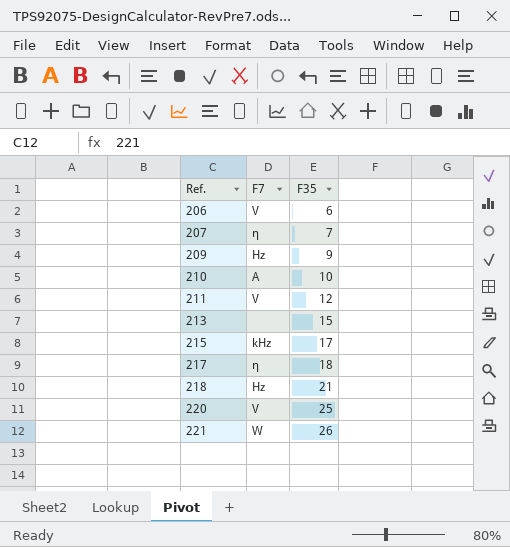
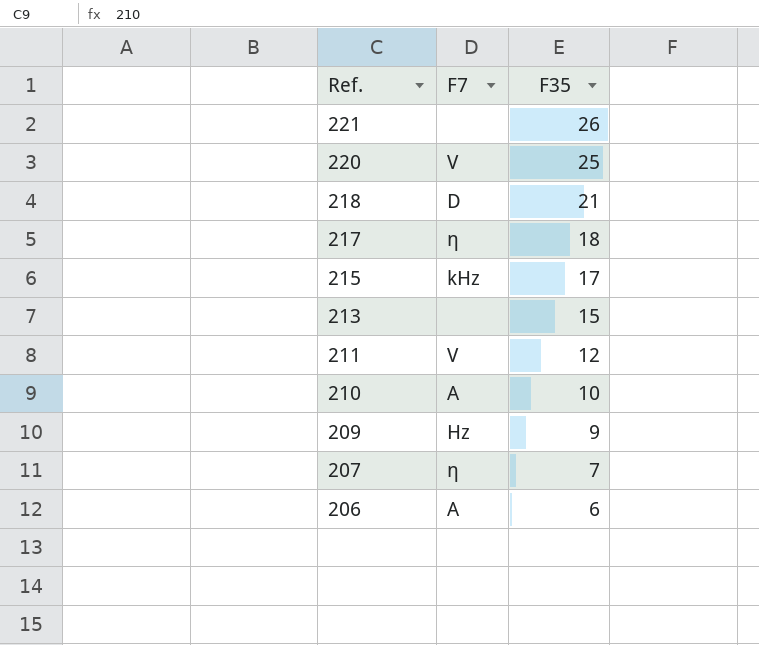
row order: Ref. ascending -> Ref. descending
221 | F7: W -> none
218 | F7: Hz -> D
206 | F7: V -> A

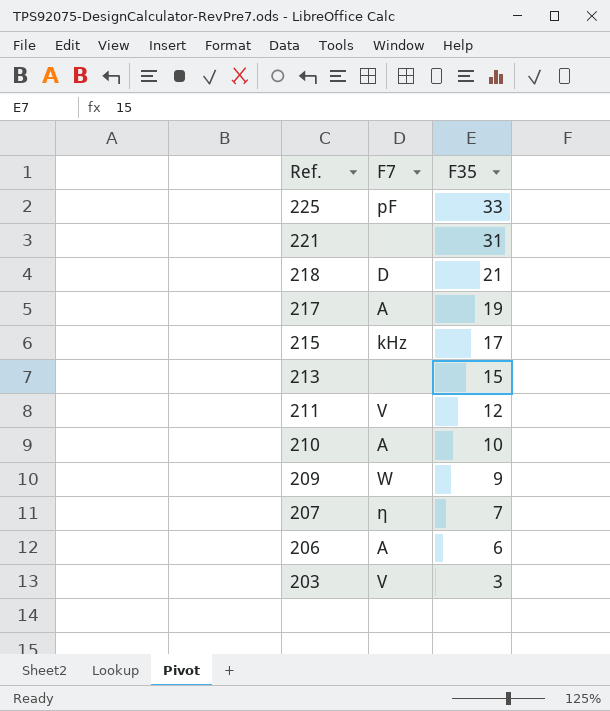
row 220: V | 25 -> none
row 225: none -> pF | 33
221 | F35: 26 -> 31
217 | F7: η -> A
217 | F35: 18 -> 19
209 | F7: Hz -> W
row 203: none -> V | 3

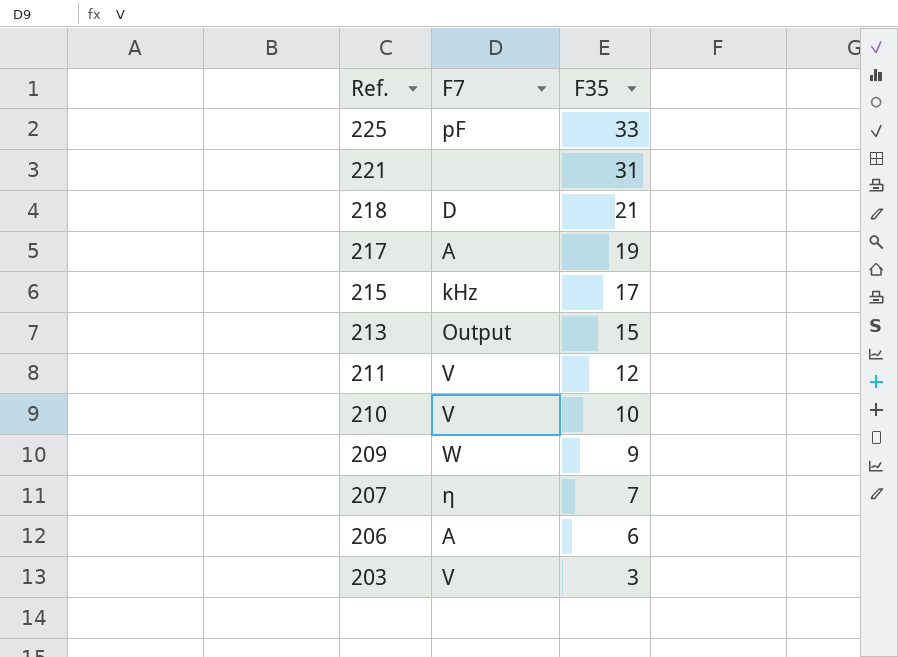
213 | F7: none -> Output
210 | F7: A -> V

